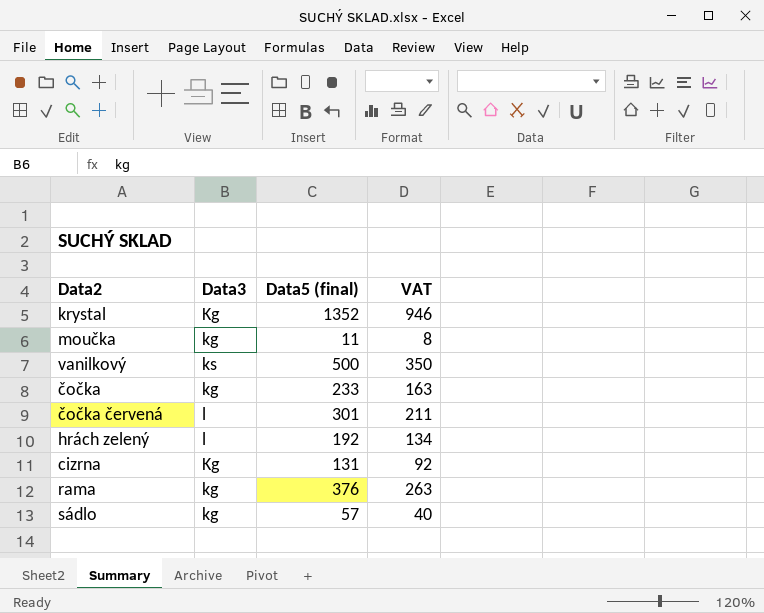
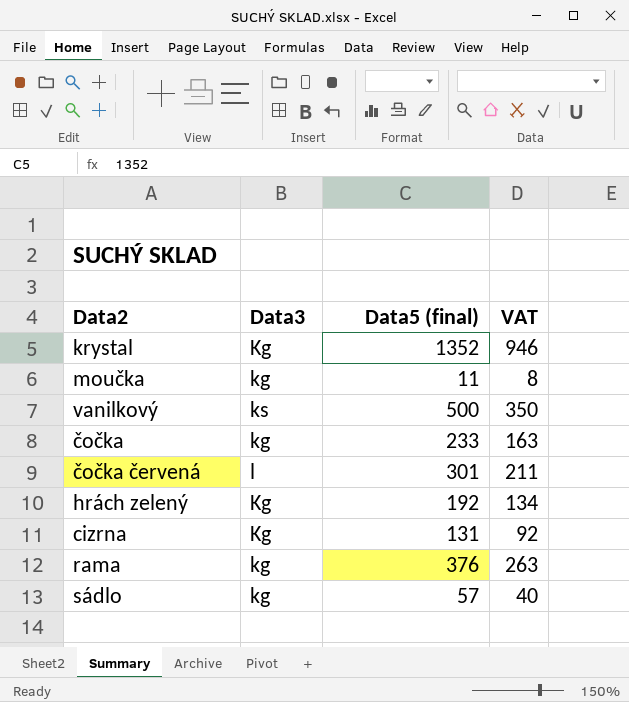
hrách zelený | Data3: l -> Kg

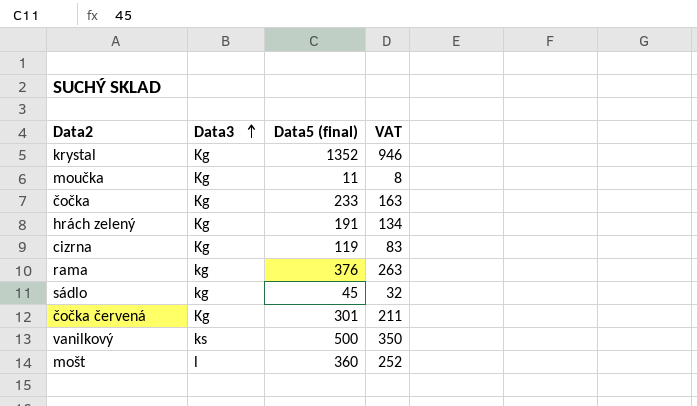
row order: none -> Data3 ascending
moučka | Data3: kg -> Kg
čočka | Data3: kg -> Kg
hrách zelený | Data5 (final): 192 -> 191
cizrna | Data5 (final): 131 -> 119
cizrna | VAT: 92 -> 83
sádlo | Data5 (final): 57 -> 45
sádlo | VAT: 40 -> 32
čočka červená | Data3: l -> Kg
row mošt: none -> l | 360 | 252

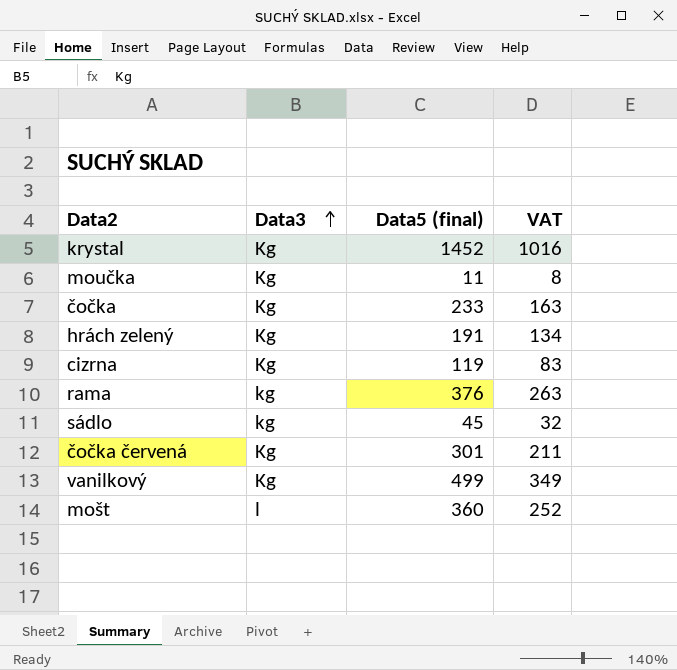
krystal | Data5 (final): 1352 -> 1452
krystal | VAT: 946 -> 1016
vanilkový | Data3: ks -> Kg
vanilkový | Data5 (final): 500 -> 499
vanilkový | VAT: 350 -> 349

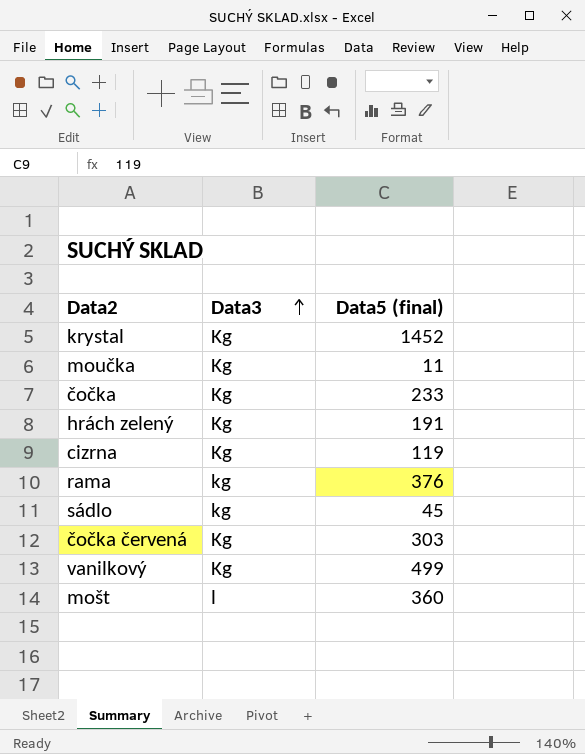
column VAT | formula: [Data5 (final)] * 0.7 -> none
čočka červená | Data5 (final): 301 -> 303

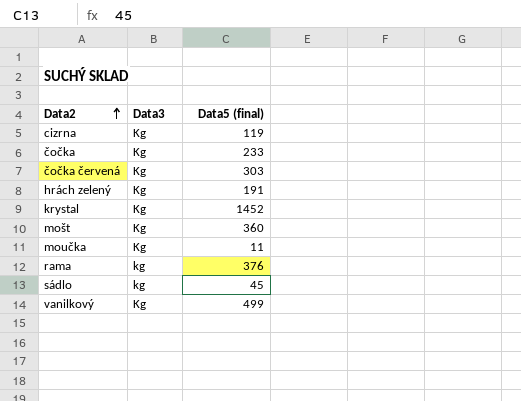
row order: Data3 ascending -> Data2 ascending
mošt | Data3: l -> Kg

